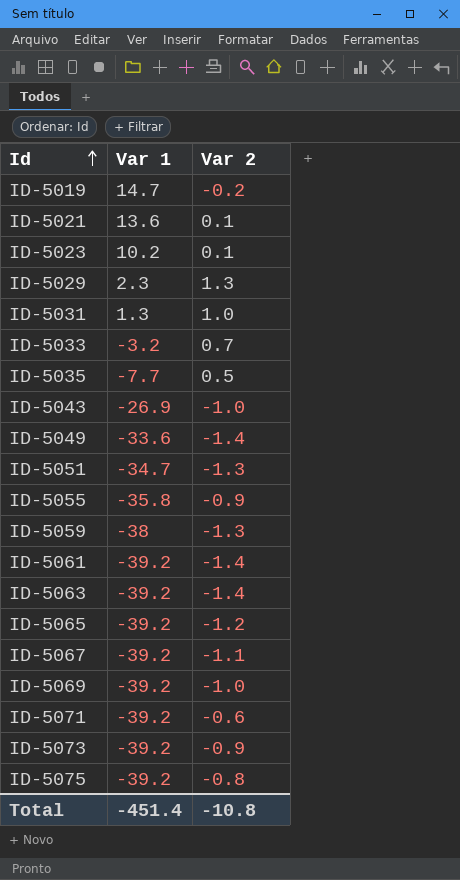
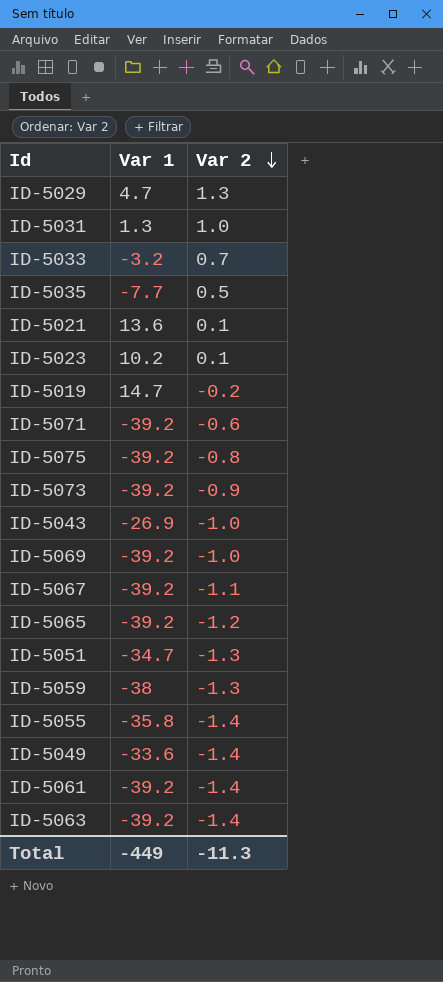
row order: Id ascending -> Var 2 descending
ID-5029 | Var 1: 2.3 -> 4.7
ID-5055 | Var 2: -0.9 -> -1.4
Total | Var 1: -451.4 -> -449
Total | Var 2: -10.8 -> -11.3

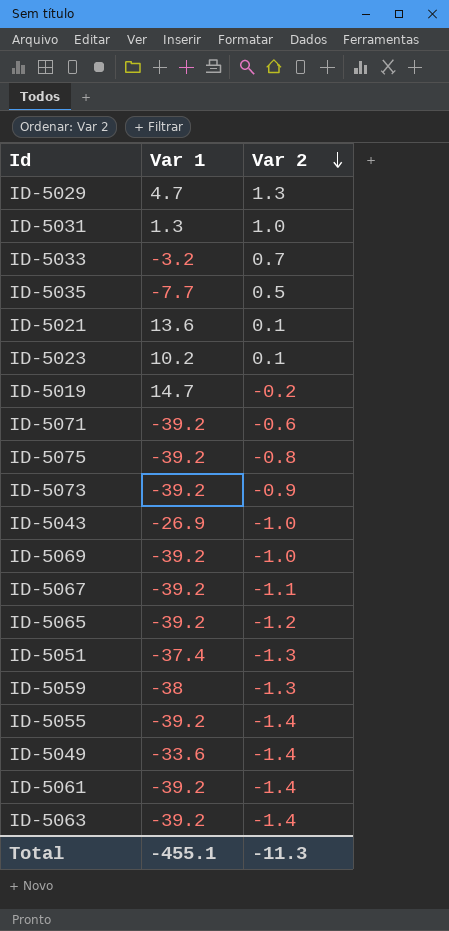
ID-5051 | Var 1: -34.7 -> -37.4
ID-5055 | Var 1: -35.8 -> -39.2
Total | Var 1: -449 -> -455.1

